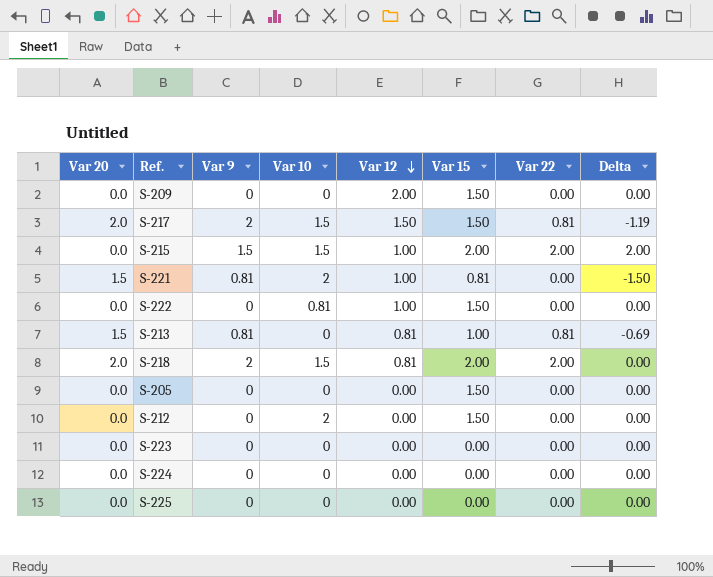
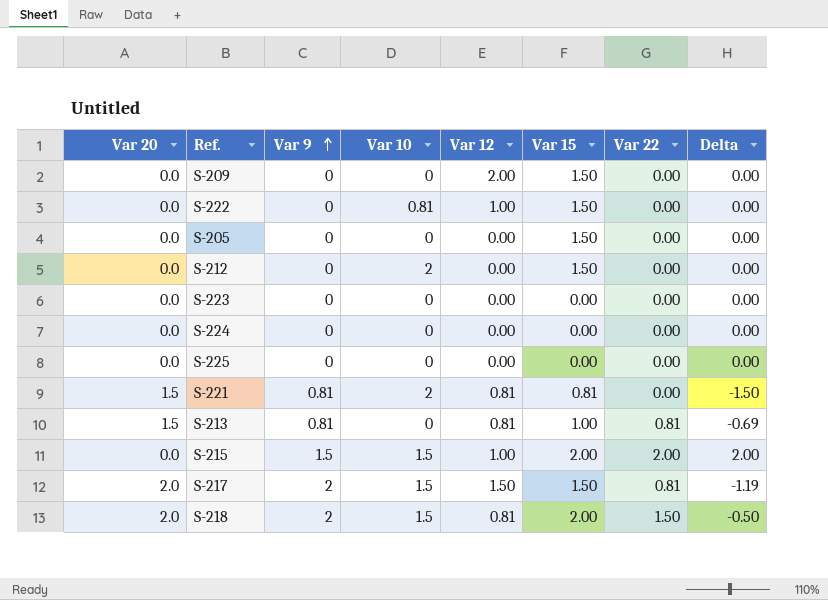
row order: Var 12 descending -> Var 9 ascending
S-221 | Var 12: 1.00 -> 0.81
S-218 | Var 22: 2.00 -> 1.50
S-218 | Delta: 0.00 -> -0.50

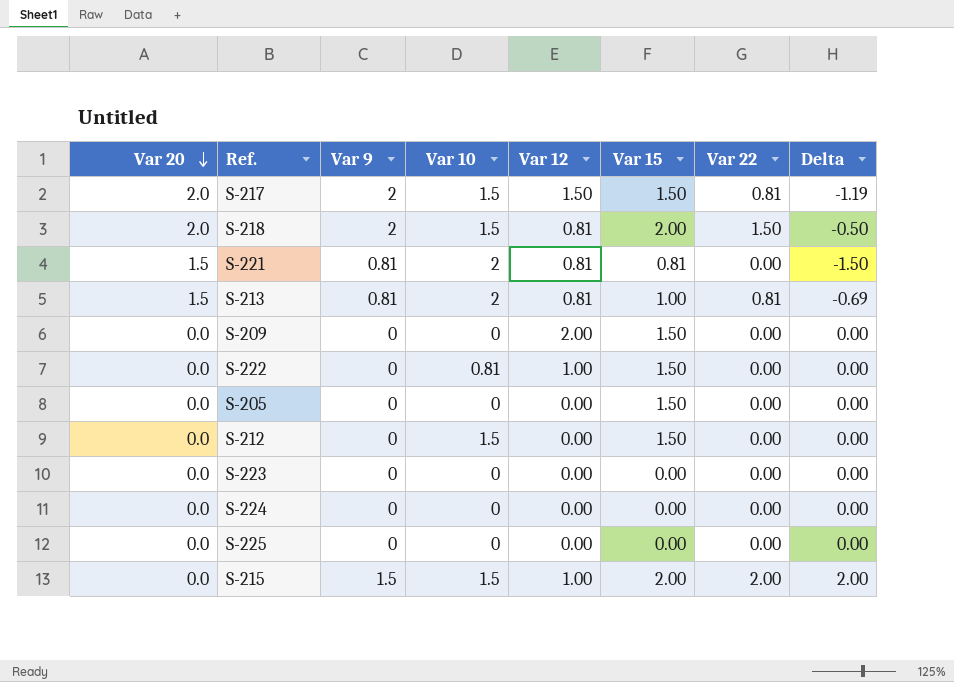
row order: Var 9 ascending -> Var 20 descending
S-213 | Var 10: 0 -> 2
S-212 | Var 10: 2 -> 1.5

